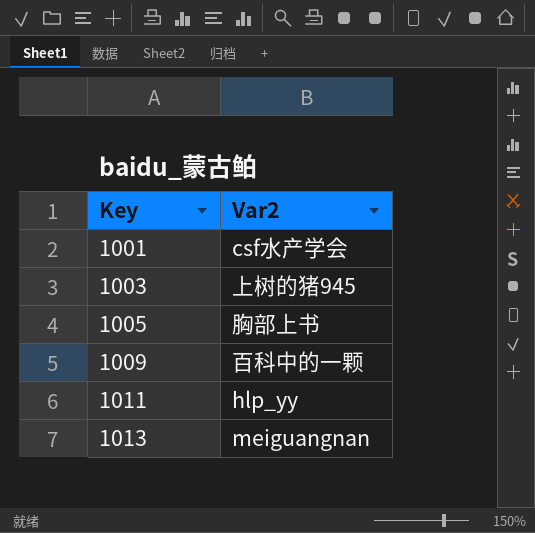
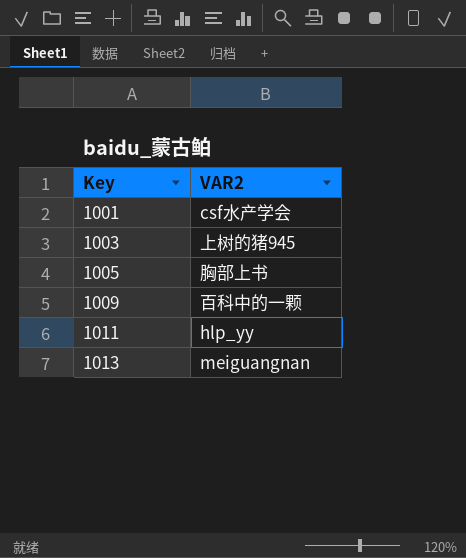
column name: Var2 -> VAR2

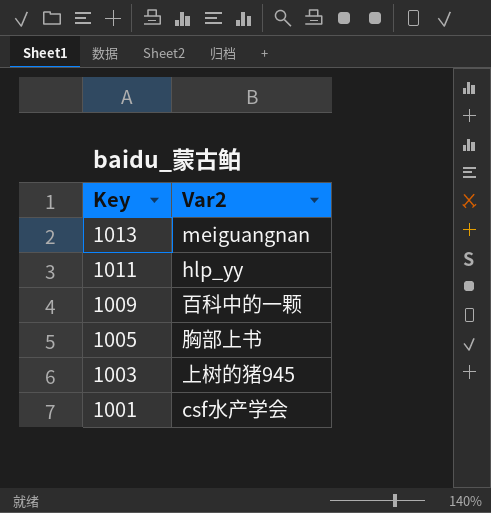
row order: Key ascending -> Key descending
column name: VAR2 -> Var2

